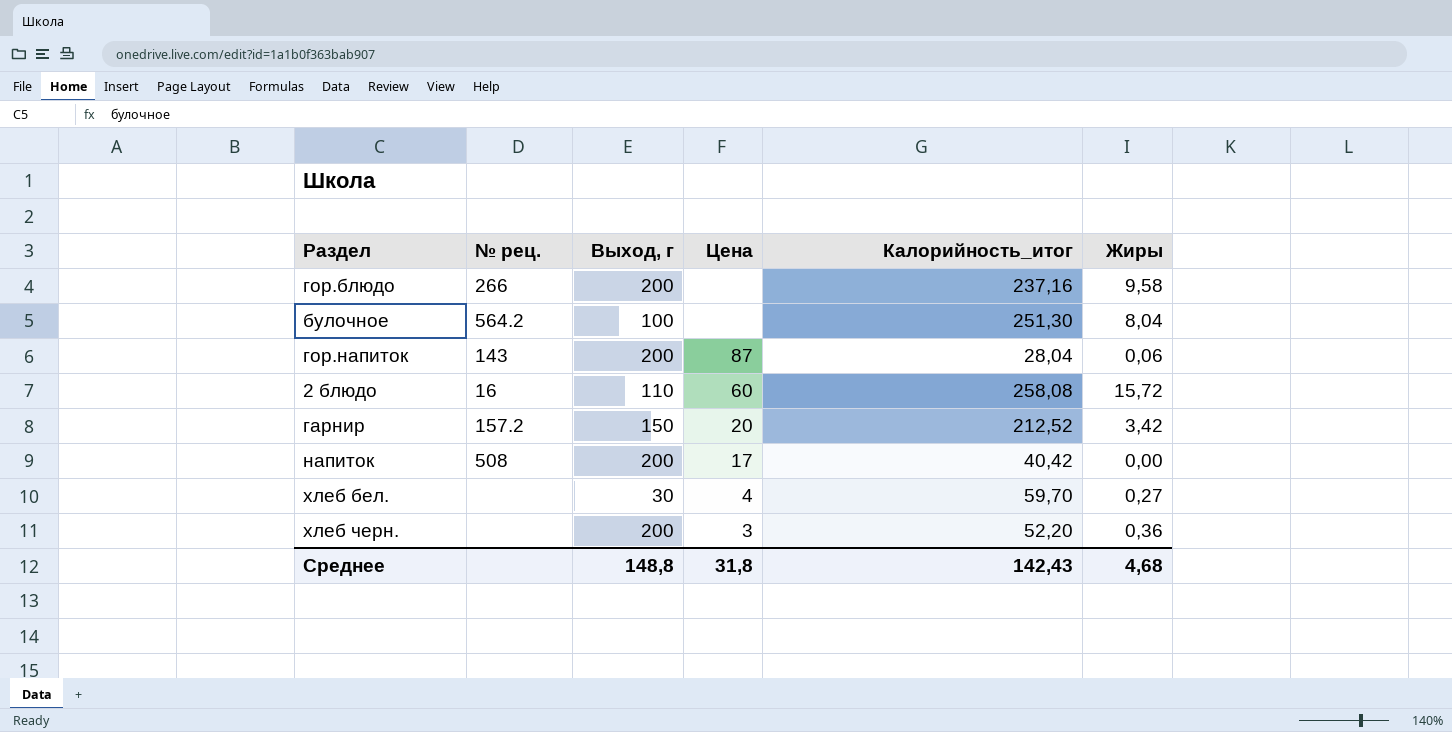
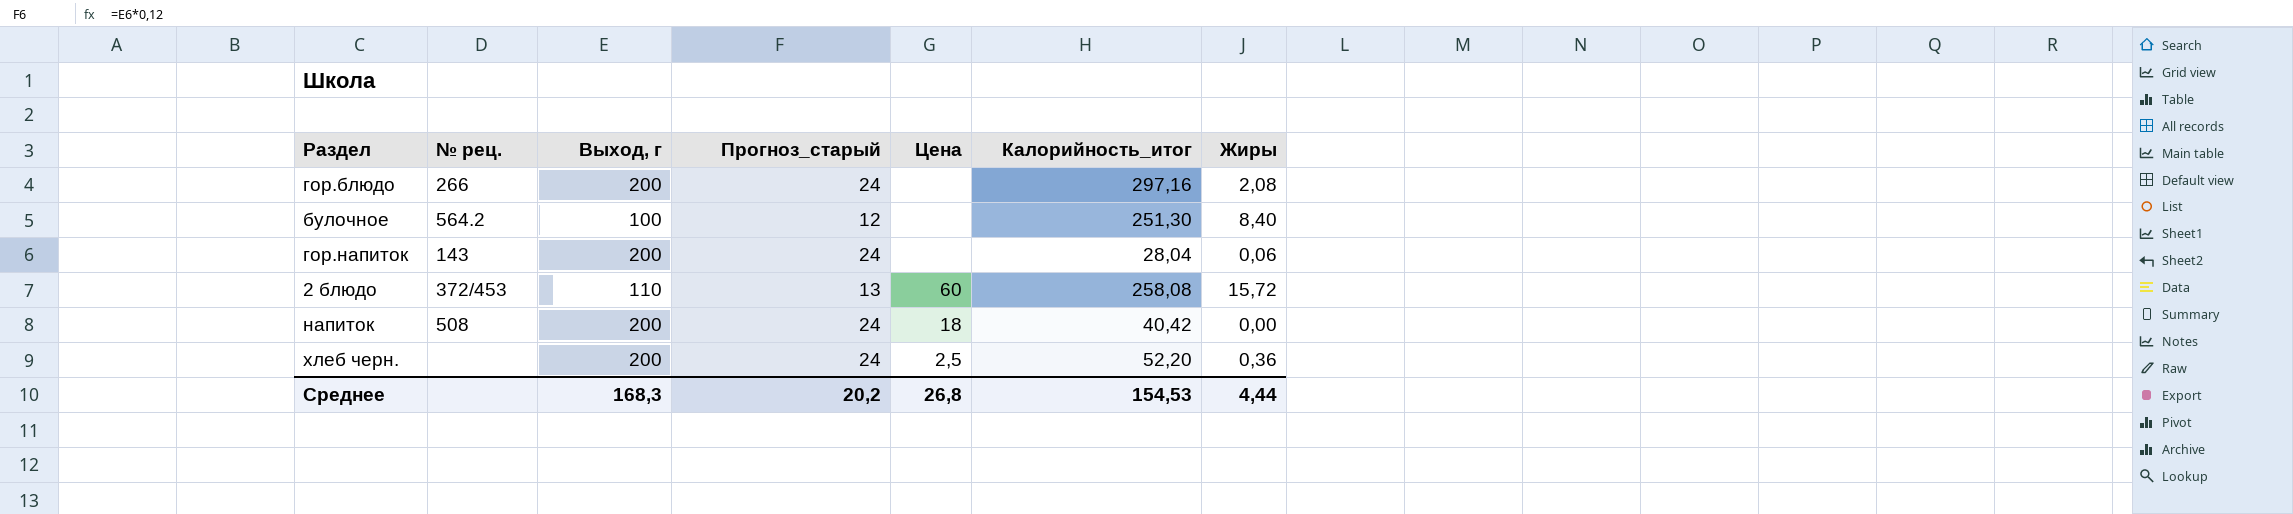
column Прогноз_старый | formula: none -> [Выход, г] * 0,12
row гарнир: 157.2 | 150 | 20 | 212,52 | 3,42 -> none
row хлеб бел.: none | 30 | 4 | 59,70 | 0,27 -> none
гор.блюдо | Калорийность_итог: 237,16 -> 297,16
гор.блюдо | Жиры: 9,58 -> 2,08
булочное | Жиры: 8,04 -> 8,40
гор.напиток | Цена: 87 -> none
2 блюдо | № рец.: 16 -> 372/453
напиток | Цена: 17 -> 18
хлеб черн. | Цена: 3 -> 2,5
Среднее | Выход, г: 148,8 -> 168,3
Среднее | Цена: 31,8 -> 26,8
Среднее | Калорийность_итог: 142,43 -> 154,53
Среднее | Жиры: 4,68 -> 4,44

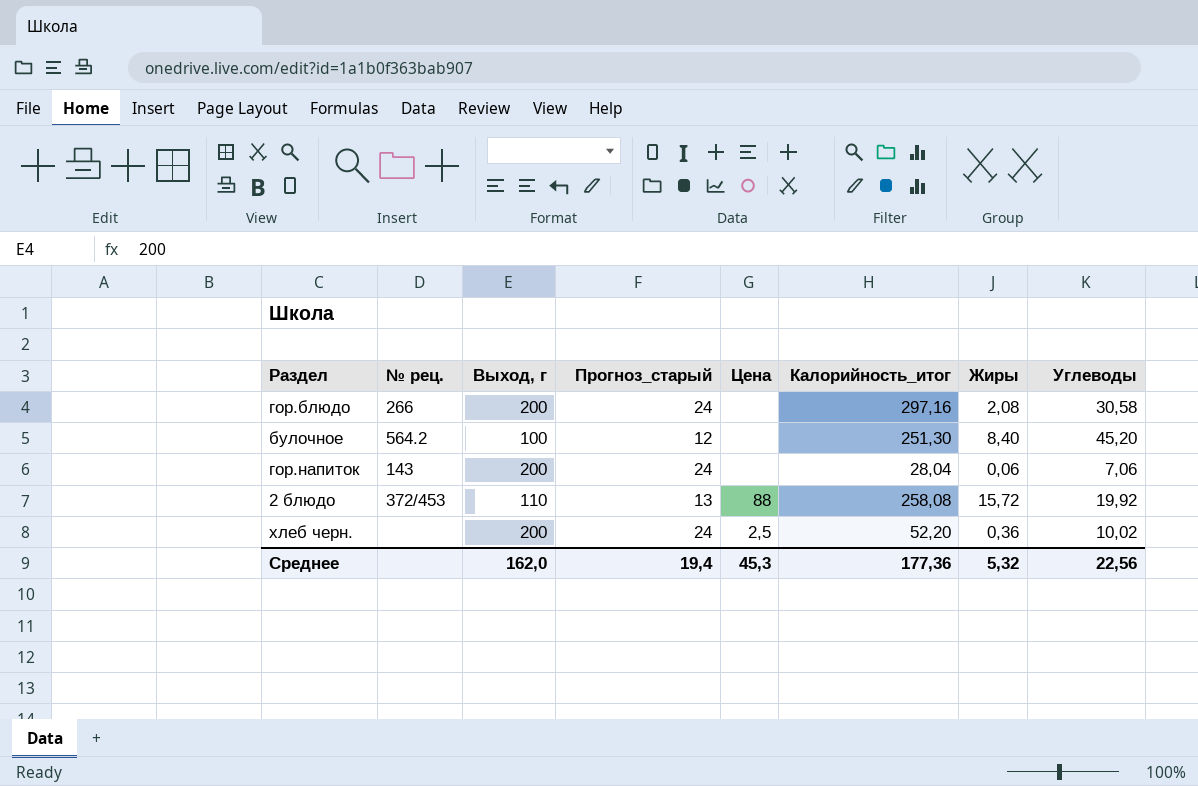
column Углеводы | position: none -> 8
row напиток: 508 | 200 | 24 | 18 | 40,42 | 0,00 -> none
2 блюдо | Цена: 60 -> 88
Среднее | Выход, г: 168,3 -> 162,0
Среднее | Прогноз_старый: 20,2 -> 19,4
Среднее | Цена: 26,8 -> 45,3
Среднее | Калорийность_итог: 154,53 -> 177,36
Среднее | Жиры: 4,44 -> 5,32

